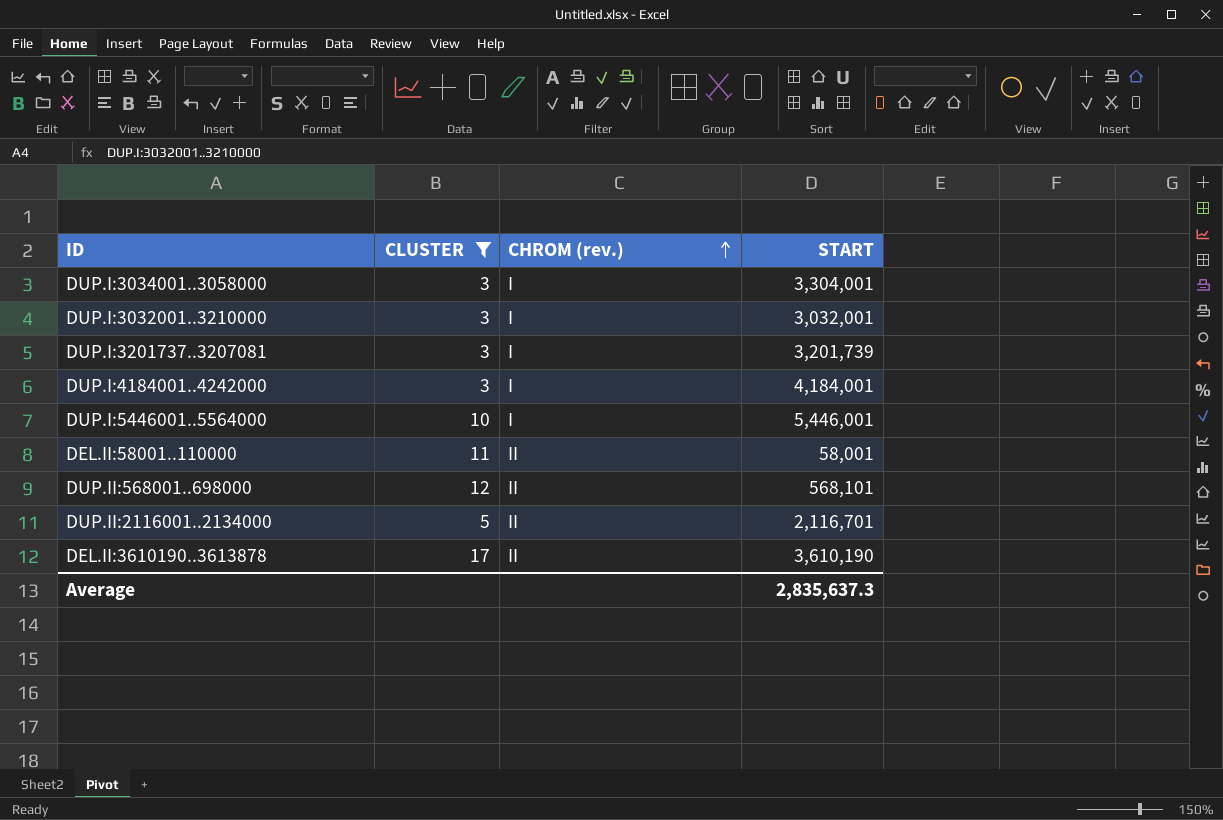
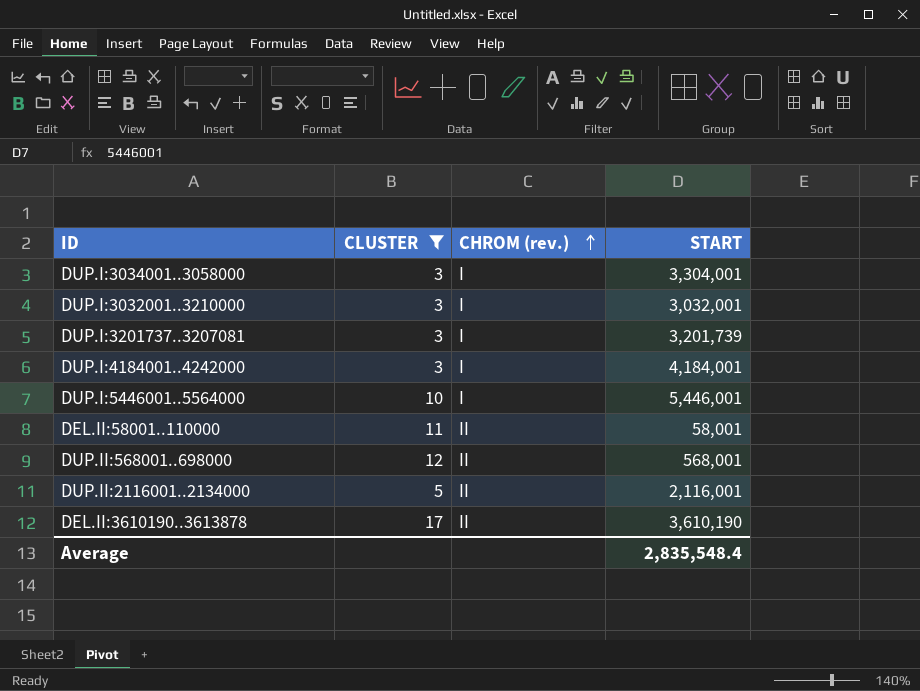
DUP.II:568001..698000 | START: 568,101 -> 568,001
DUP.II:2116001..2134000 | START: 2,116,701 -> 2,116,001
Average | START: 2,835,637.3 -> 2,835,548.4

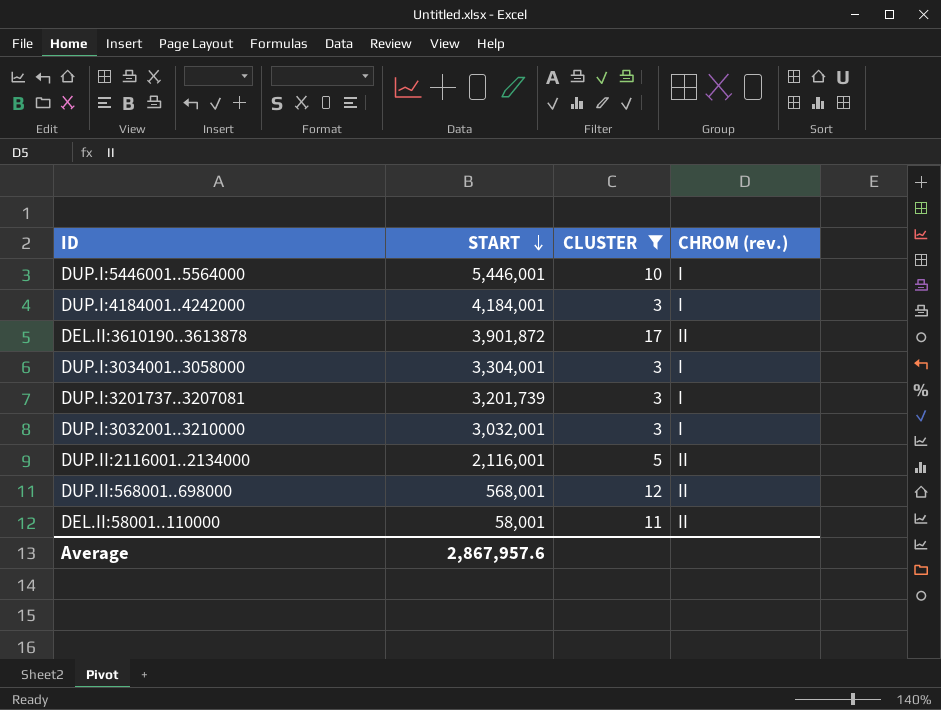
row order: CHROM (rev.) ascending -> START descending
column START | position: 4 -> 2
DEL.II:3610190..3613878 | START: 3,610,190 -> 3,901,872
Average | START: 2,835,548.4 -> 2,867,957.6

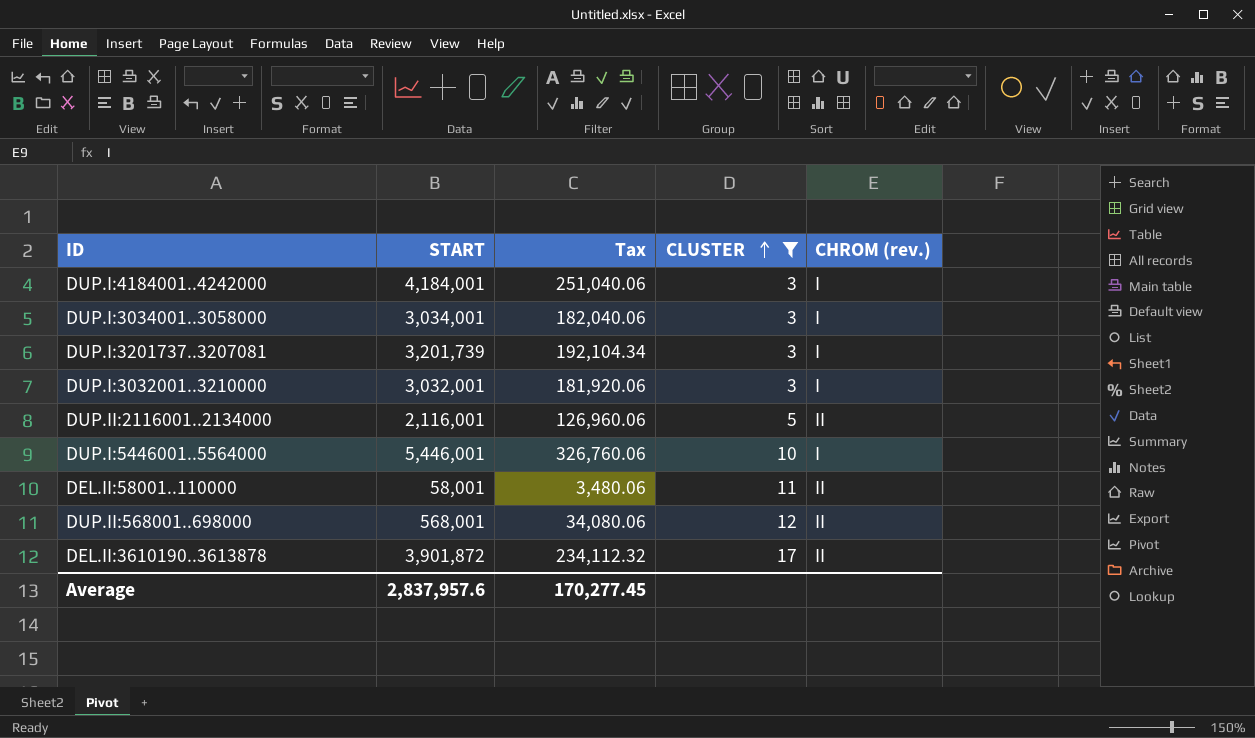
row order: START descending -> CLUSTER ascending
column Tax | formula: none -> [START] * 0.06
DUP.I:3034001..3058000 | START: 3,304,001 -> 3,034,001
Average | START: 2,867,957.6 -> 2,837,957.6

